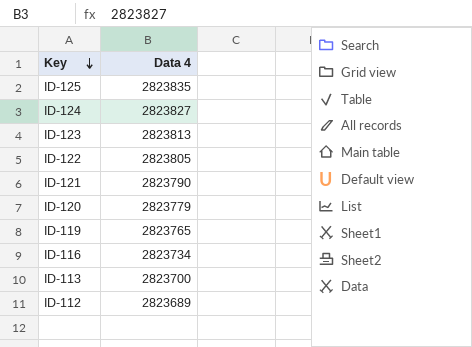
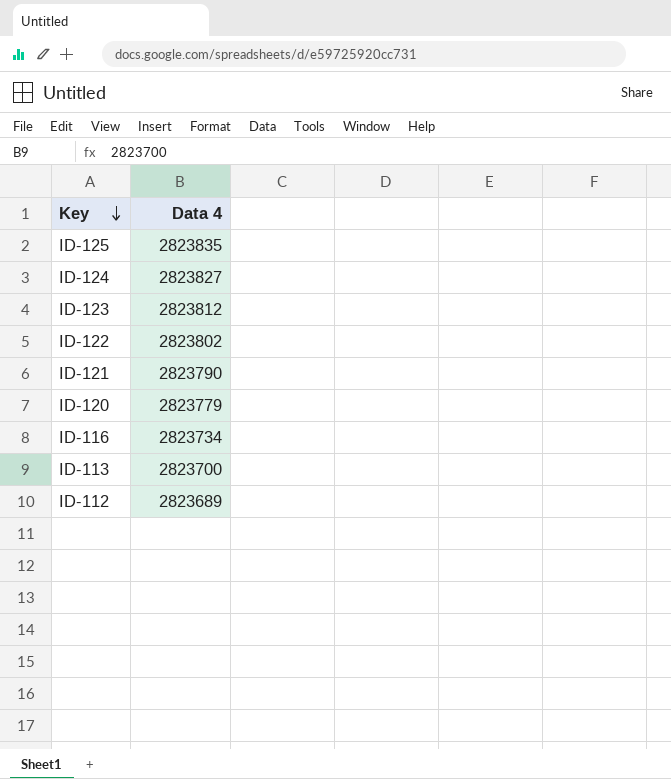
row ID-119: 2823765 -> none
ID-123 | Data 4: 2823813 -> 2823812
ID-122 | Data 4: 2823805 -> 2823802

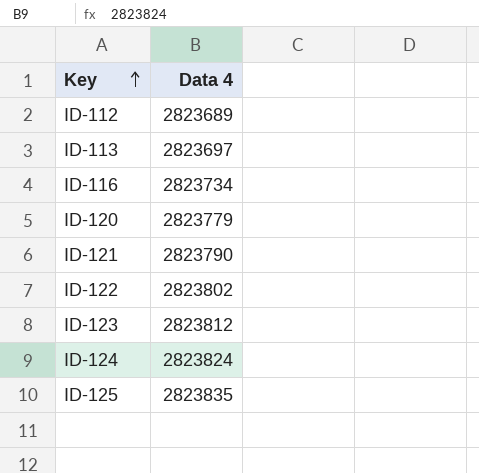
row order: Key descending -> Key ascending
ID-113 | Data 4: 2823700 -> 2823697
ID-124 | Data 4: 2823827 -> 2823824

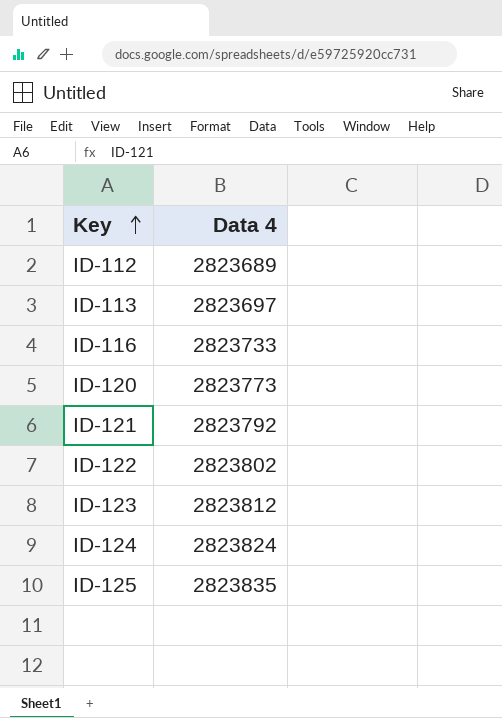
ID-116 | Data 4: 2823734 -> 2823733
ID-120 | Data 4: 2823779 -> 2823773
ID-121 | Data 4: 2823790 -> 2823792

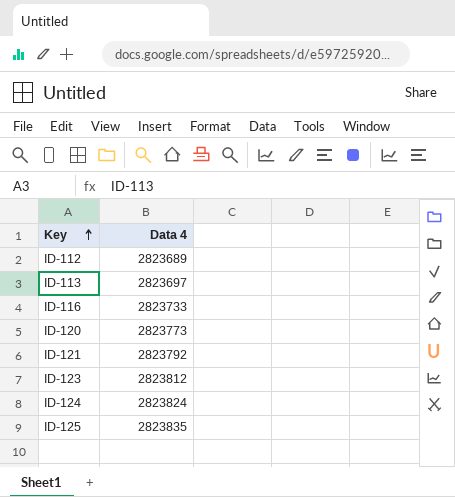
row ID-122: 2823802 -> none

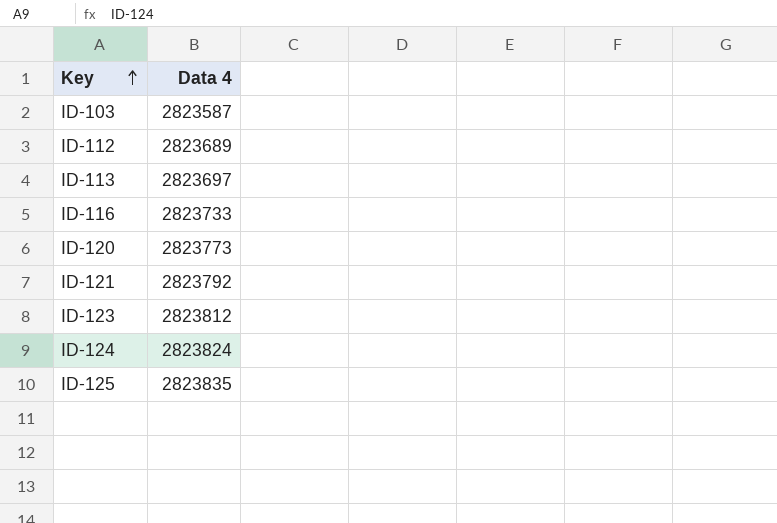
row ID-103: none -> 2823587

